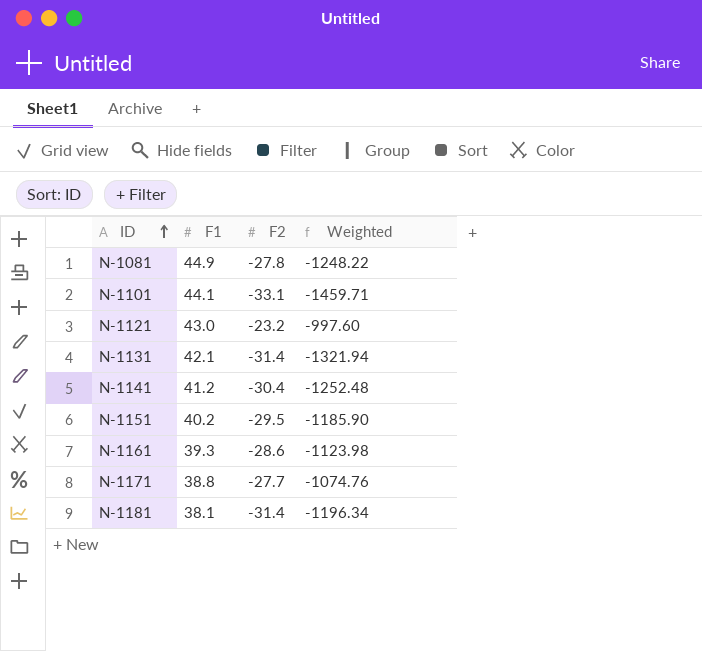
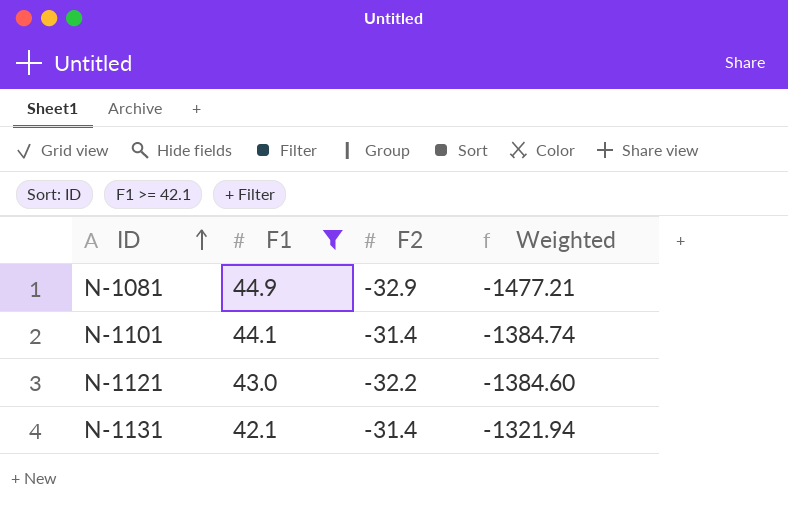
filter: none -> F1 >= 42.1
N-1081 | F2: -27.8 -> -32.9
N-1081 | Weighted: -1248.22 -> -1477.21
N-1101 | F2: -33.1 -> -31.4
N-1101 | Weighted: -1459.71 -> -1384.74
N-1121 | F2: -23.2 -> -32.2
N-1121 | Weighted: -997.60 -> -1384.60

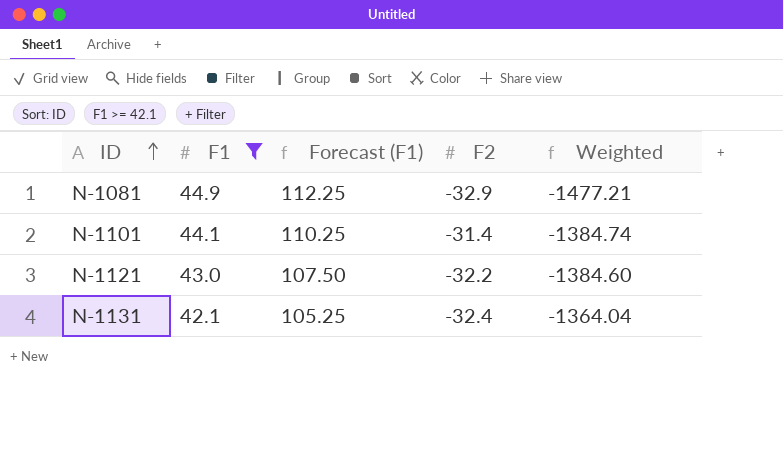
column Forecast (F1) | formula: none -> [F1] * 2.5
N-1131 | F2: -31.4 -> -32.4
N-1131 | Weighted: -1321.94 -> -1364.04

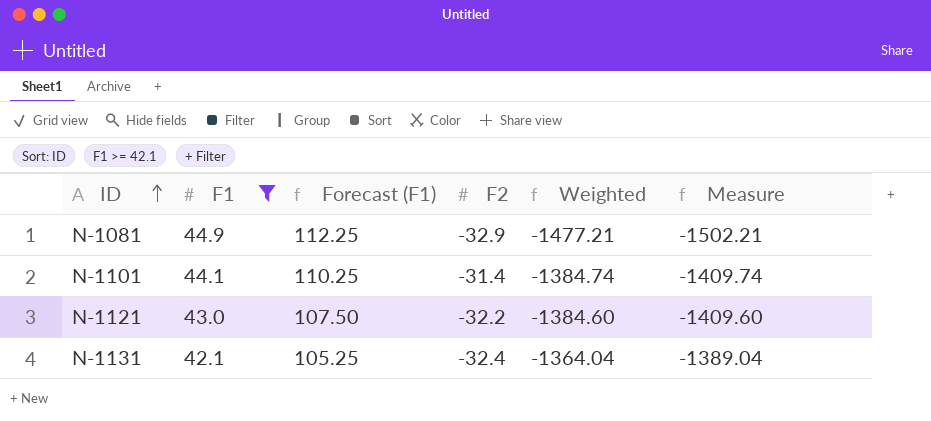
column Measure | formula: none -> [Weighted] - 25

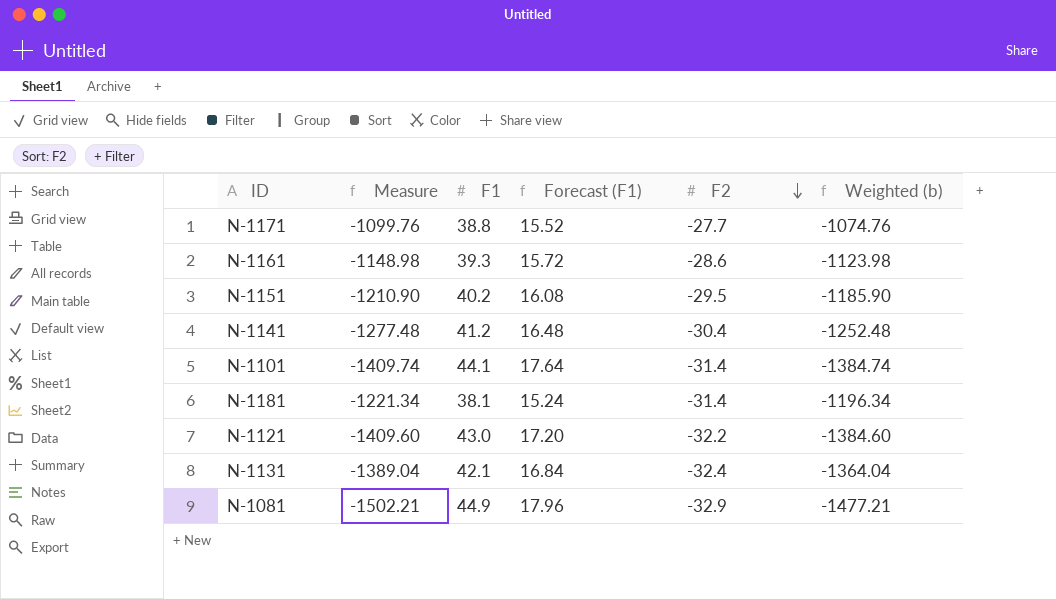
filter: F1 >= 42.1 -> none
row order: ID ascending -> F2 descending
column Measure | position: 6 -> 2
column Forecast (F1) | formula: [F1] * 2.5 -> [F1] * 0.4
column name: Weighted -> Weighted (b)

